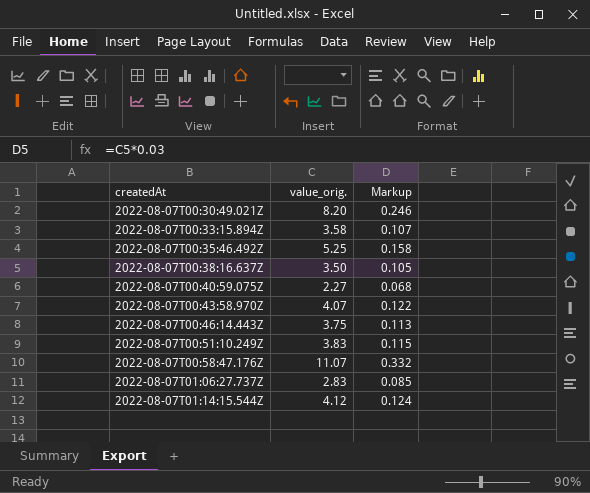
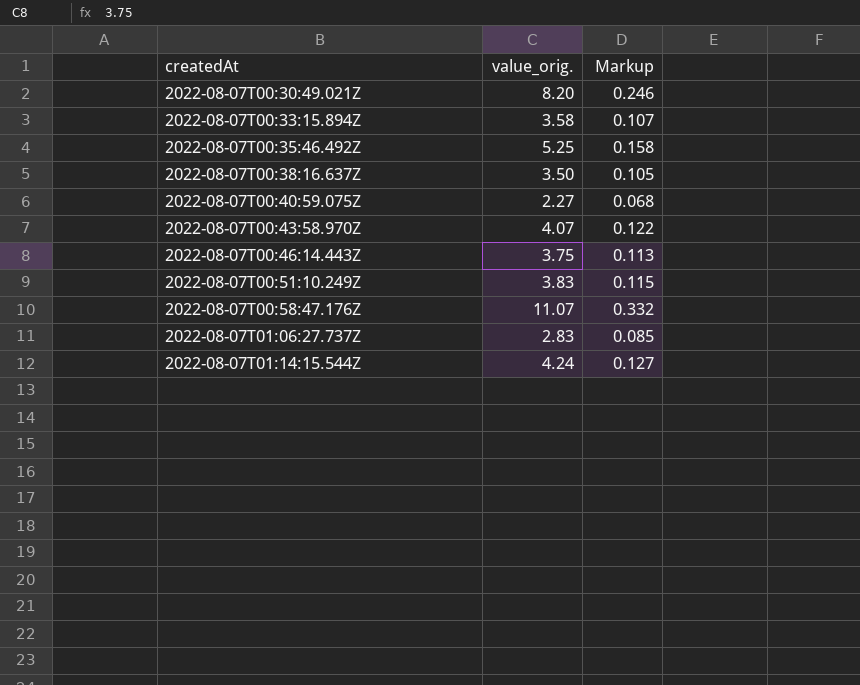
2022-08-07T01:14:15.544Z | value_orig.: 4.12 -> 4.24
2022-08-07T01:14:15.544Z | Markup: 0.124 -> 0.127

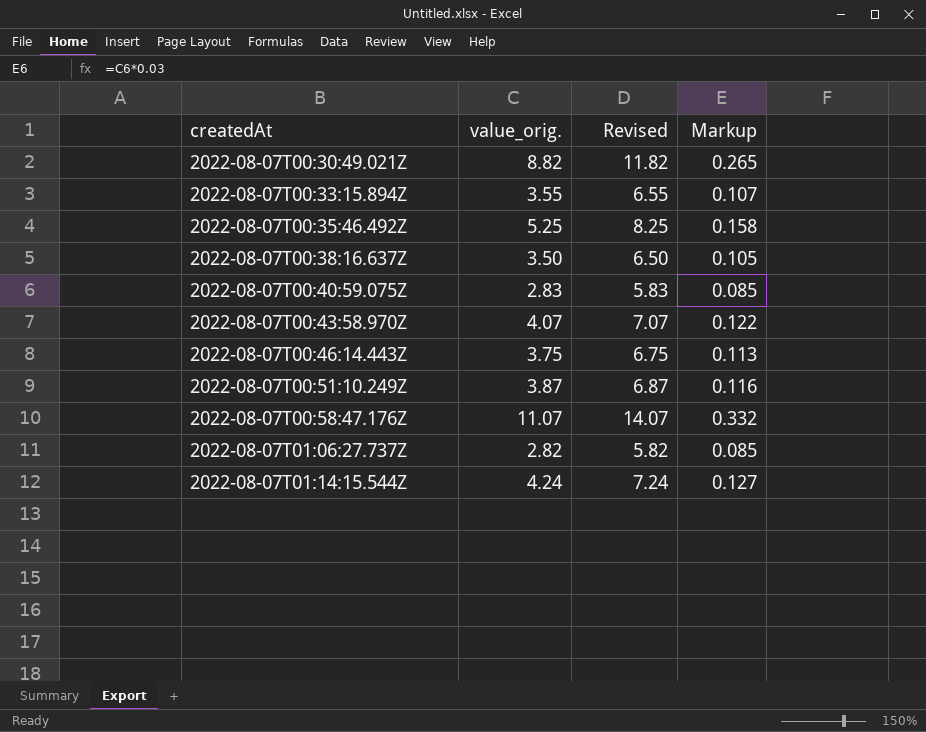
column Revised | formula: none -> [value_orig.] + 3
2022-08-07T00:30:49.021Z | value_orig.: 8.20 -> 8.82
2022-08-07T00:30:49.021Z | Markup: 0.246 -> 0.265
2022-08-07T00:33:15.894Z | value_orig.: 3.58 -> 3.55
2022-08-07T00:40:59.075Z | value_orig.: 2.27 -> 2.83
2022-08-07T00:40:59.075Z | Markup: 0.068 -> 0.085
2022-08-07T00:51:10.249Z | value_orig.: 3.83 -> 3.87
2022-08-07T00:51:10.249Z | Markup: 0.115 -> 0.116
2022-08-07T01:06:27.737Z | value_orig.: 2.83 -> 2.82

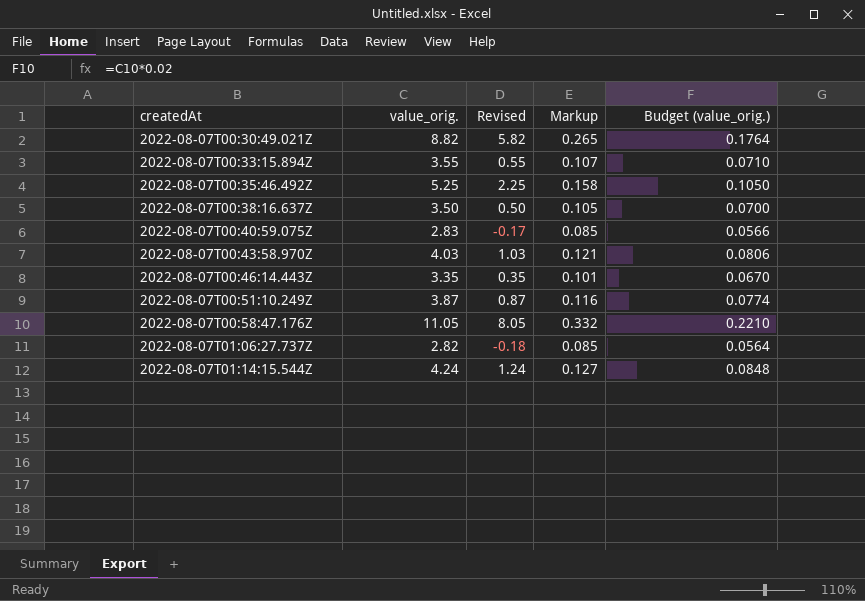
column Revised | formula: [value_orig.] + 3 -> [value_orig.] - 3
column Budget (value_orig.) | formula: none -> [value_orig.] * 0.02
2022-08-07T00:43:58.970Z | value_orig.: 4.07 -> 4.03
2022-08-07T00:43:58.970Z | Markup: 0.122 -> 0.121
2022-08-07T00:46:14.443Z | value_orig.: 3.75 -> 3.35
2022-08-07T00:46:14.443Z | Markup: 0.113 -> 0.101
2022-08-07T00:58:47.176Z | value_orig.: 11.07 -> 11.05

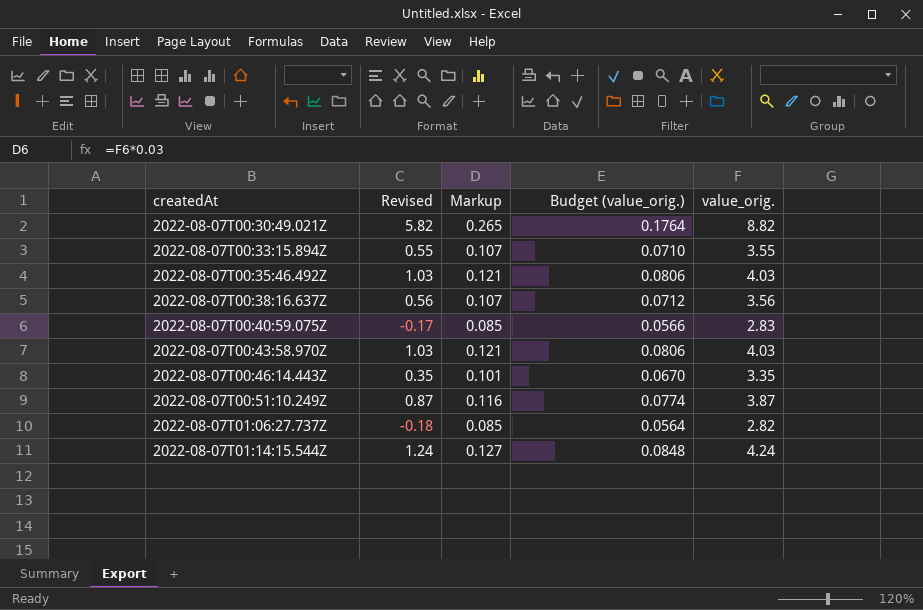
column value_orig. | position: 2 -> 5
row 2022-08-07T00:58:47.176Z: 11.05 | 8.05 | 0.332 | 0.2210 -> none
2022-08-07T00:35:46.492Z | Revised: 2.25 -> 1.03
2022-08-07T00:35:46.492Z | Markup: 0.158 -> 0.121
2022-08-07T00:35:46.492Z | Budget (value_orig.): 0.1050 -> 0.0806
2022-08-07T00:35:46.492Z | value_orig.: 5.25 -> 4.03
2022-08-07T00:38:16.637Z | Revised: 0.50 -> 0.56
2022-08-07T00:38:16.637Z | Markup: 0.105 -> 0.107
2022-08-07T00:38:16.637Z | Budget (value_orig.): 0.0700 -> 0.0712
2022-08-07T00:38:16.637Z | value_orig.: 3.50 -> 3.56

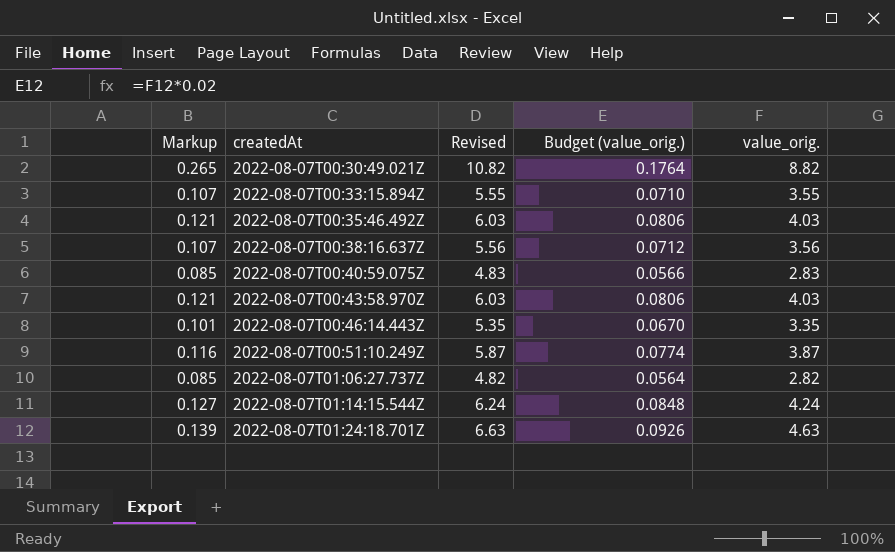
column Markup | position: 3 -> 1
column Revised | formula: [value_orig.] - 3 -> [value_orig.] + 2
row 2022-08-07T01:24:18.701Z: none -> 0.139 | 6.63 | 0.0926 | 4.63

